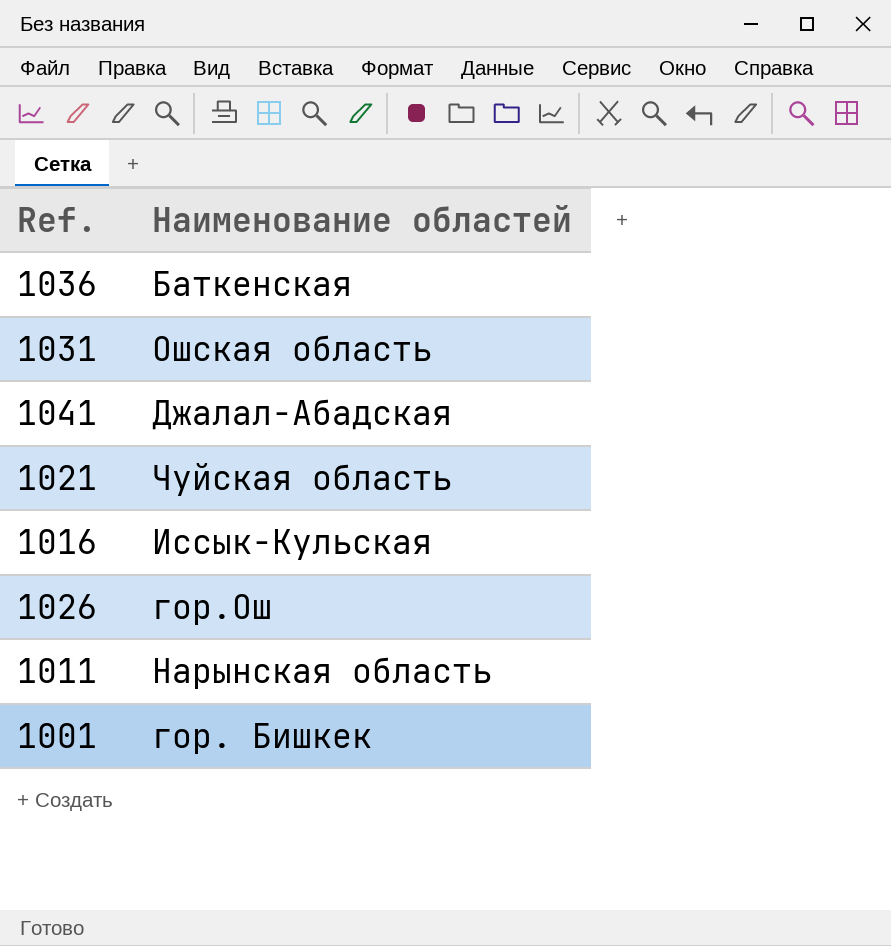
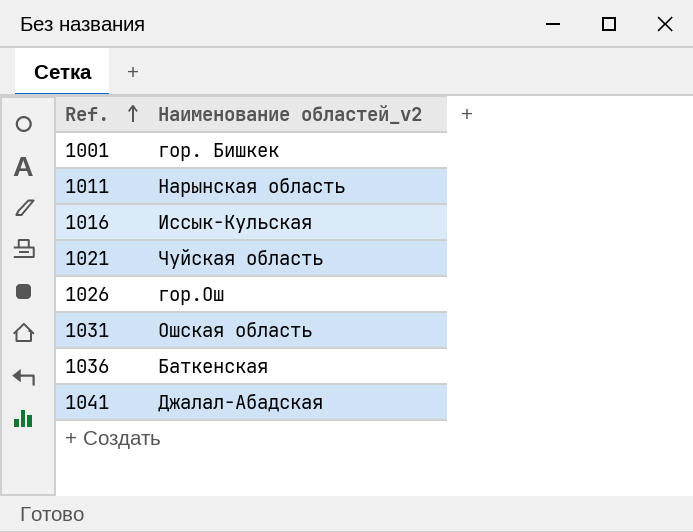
row order: none -> Ref. ascending
column name: Наименование областей -> Наименование областей_v2

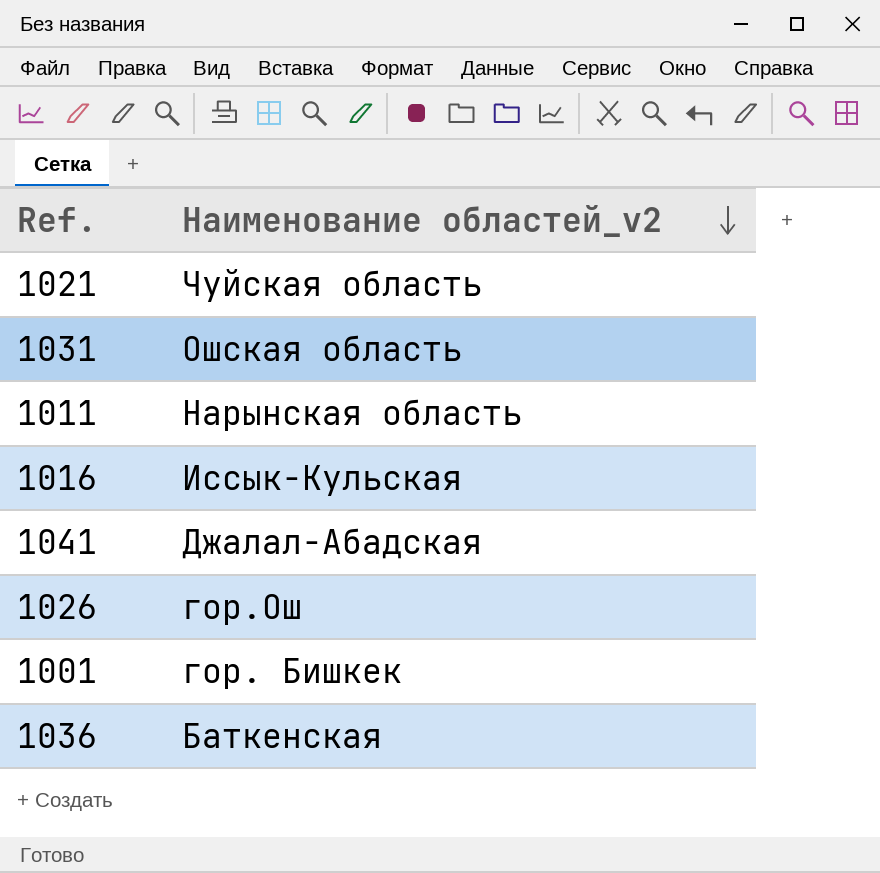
row order: Ref. ascending -> Наименование областей_v2 descending

